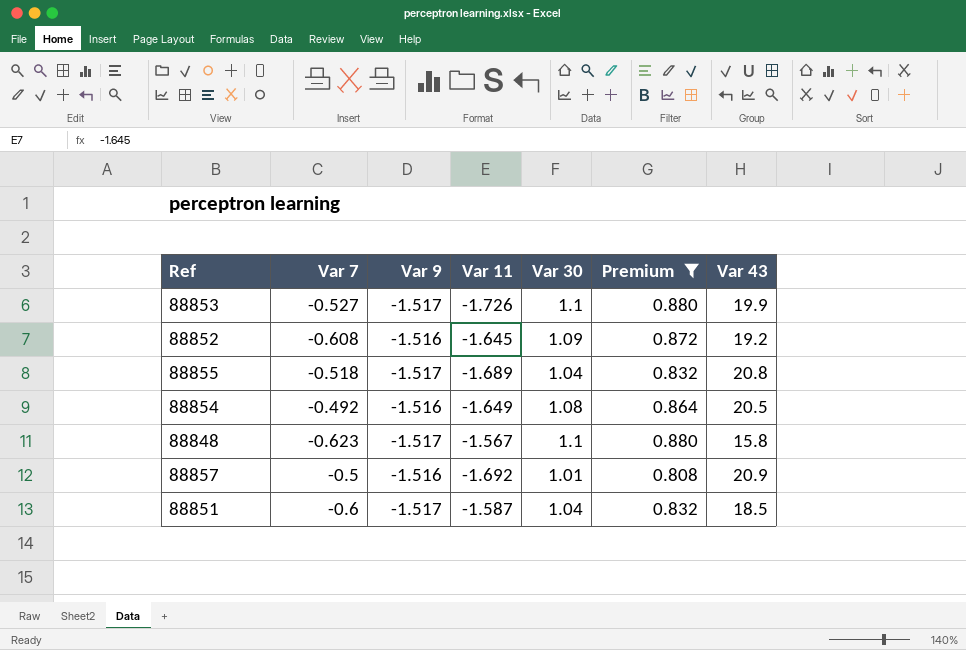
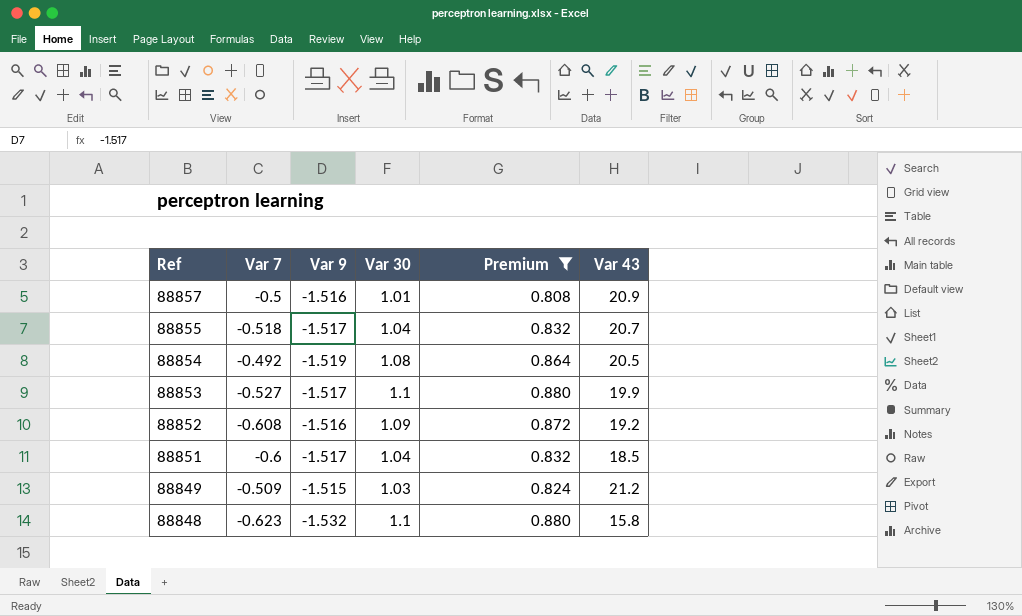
row order: none -> Ref descending
column Var 11 | position: 4 -> none
88855 | Var 43: 20.8 -> 20.7
88854 | Var 9: -1.516 -> -1.519
row 88849: none -> -0.509 | -1.515 | 1.03 | 0.824 | 21.2
88848 | Var 9: -1.517 -> -1.532

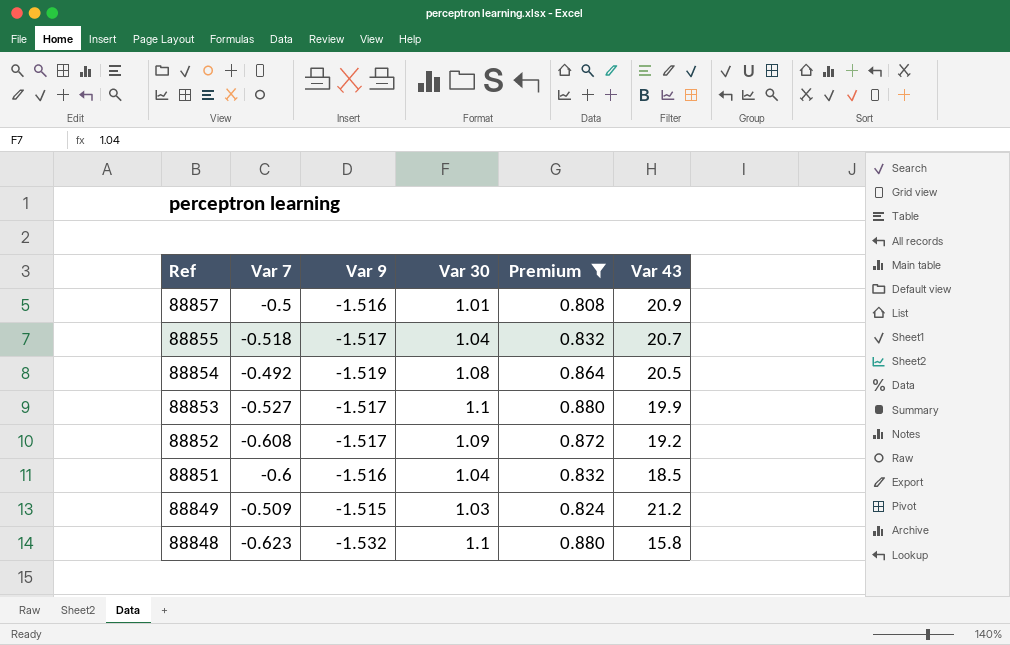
88852 | Var 9: -1.516 -> -1.517
88851 | Var 9: -1.517 -> -1.516

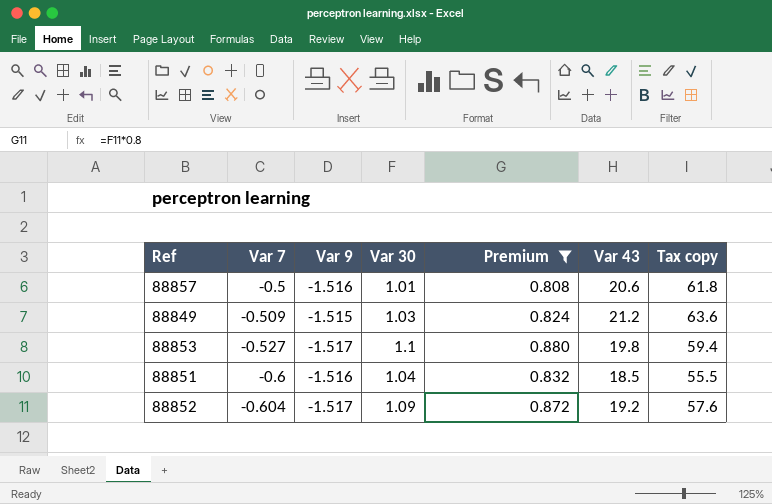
row order: Ref descending -> Var 7 descending
column Tax copy | formula: none -> [Var 43] * 3
row 88855: -0.518 | -1.517 | 1.04 | 0.832 | 20.7 -> none
row 88854: -0.492 | -1.519 | 1.08 | 0.864 | 20.5 -> none
row 88848: -0.623 | -1.532 | 1.1 | 0.880 | 15.8 -> none
88857 | Var 43: 20.9 -> 20.6
88853 | Var 43: 19.9 -> 19.8
88852 | Var 7: -0.608 -> -0.604

